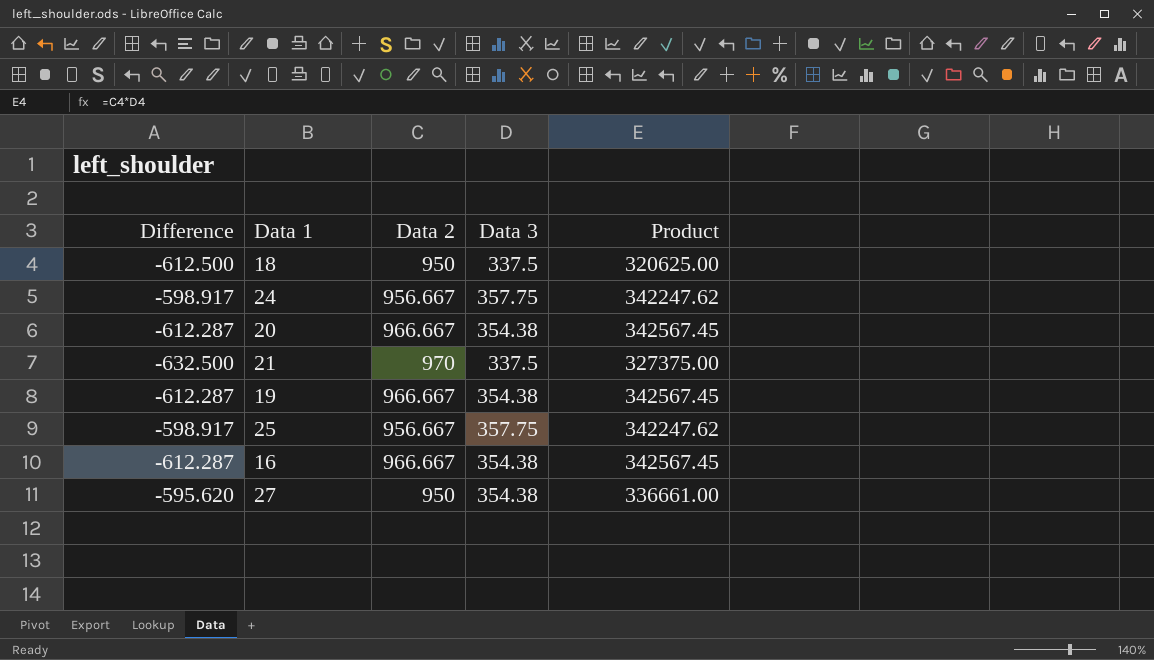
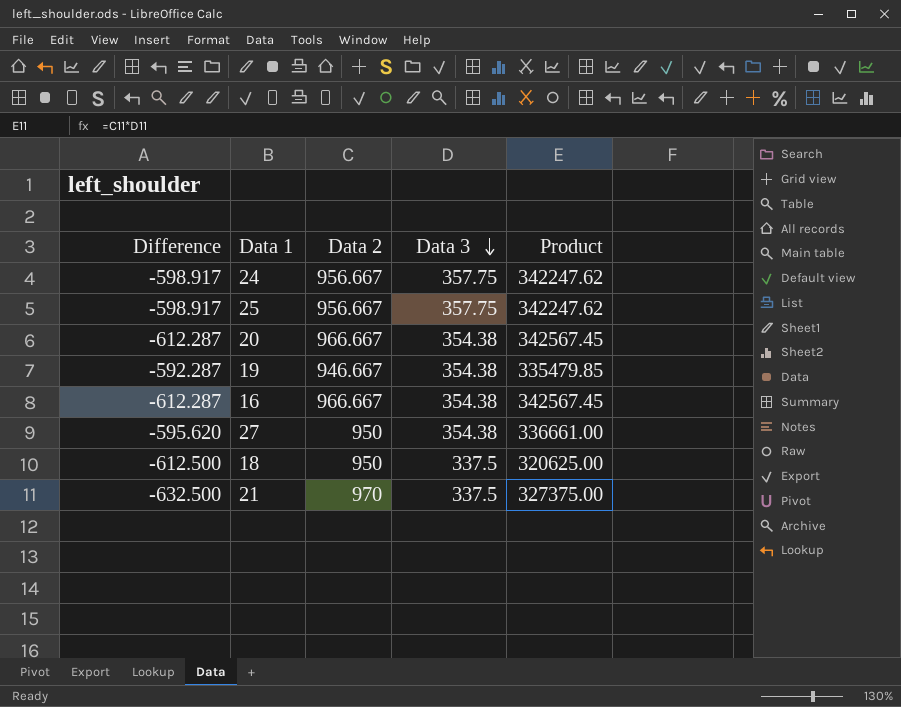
row order: none -> Data 3 descending
19 | Difference: -612.287 -> -592.287
19 | Data 2: 966.667 -> 946.667
19 | Product: 342567.45 -> 335479.85

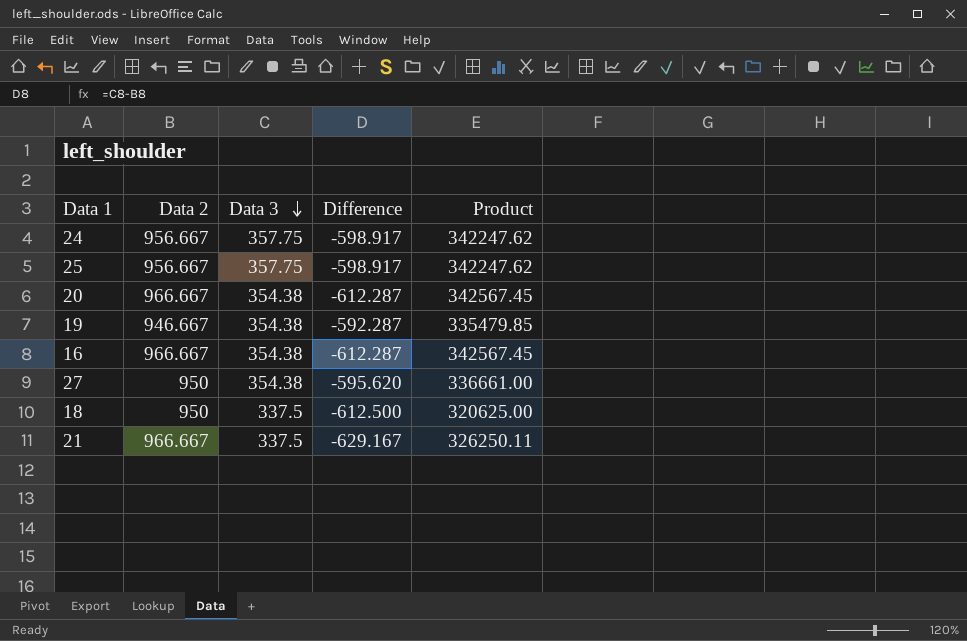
column Difference | position: 1 -> 4
21 | Data 2: 970 -> 966.667
21 | Difference: -632.500 -> -629.167
21 | Product: 327375.00 -> 326250.11

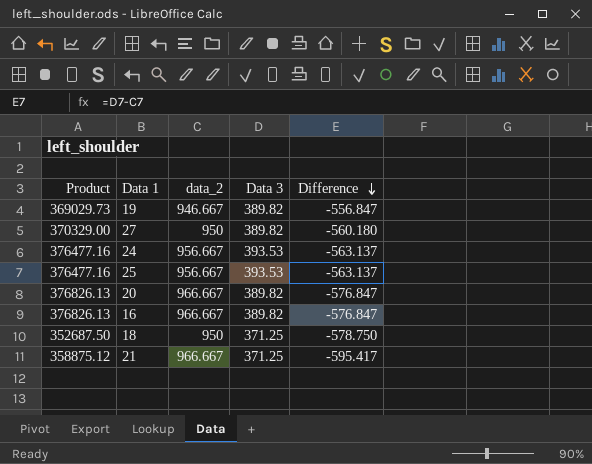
row order: Data 3 descending -> Difference descending
column Product | position: 5 -> 1
column name: Data 2 -> data_2
19 | Product: 335479.85 -> 369029.73
19 | Data 3: 354.38 -> 389.82
19 | Difference: -592.287 -> -556.847
27 | Product: 336661.00 -> 370329.00
27 | Data 3: 354.38 -> 389.82
27 | Difference: -595.620 -> -560.180
24 | Product: 342247.62 -> 376477.16
24 | Data 3: 357.75 -> 393.53
24 | Difference: -598.917 -> -563.137
25 | Product: 342247.62 -> 376477.16
25 | Data 3: 357.75 -> 393.53
25 | Difference: -598.917 -> -563.137
20 | Product: 342567.45 -> 376826.13
20 | Data 3: 354.38 -> 389.82
20 | Difference: -612.287 -> -576.847
16 | Product: 342567.45 -> 376826.13
16 | Data 3: 354.38 -> 389.82
16 | Difference: -612.287 -> -576.847
18 | Product: 320625.00 -> 352687.50
18 | Data 3: 337.5 -> 371.25
18 | Difference: -612.500 -> -578.750
21 | Product: 326250.11 -> 358875.12
21 | Data 3: 337.5 -> 371.25
21 | Difference: -629.167 -> -595.417

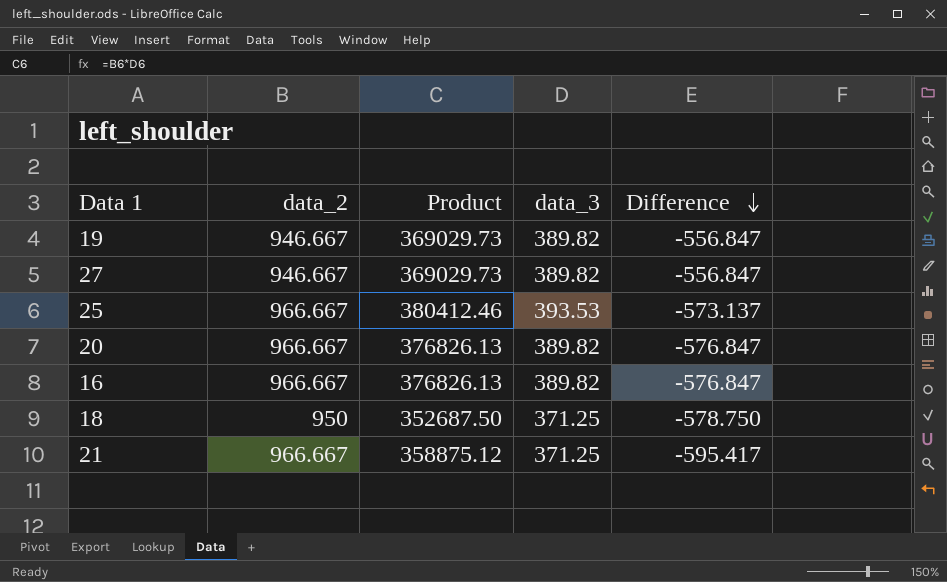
column Product | position: 1 -> 3
column name: Data 3 -> data_3
row 24: 376477.16 | 956.667 | 393.53 | -563.137 -> none
27 | data_2: 950 -> 946.667
27 | Product: 370329.00 -> 369029.73
27 | Difference: -560.180 -> -556.847
25 | data_2: 956.667 -> 966.667
25 | Product: 376477.16 -> 380412.46
25 | Difference: -563.137 -> -573.137

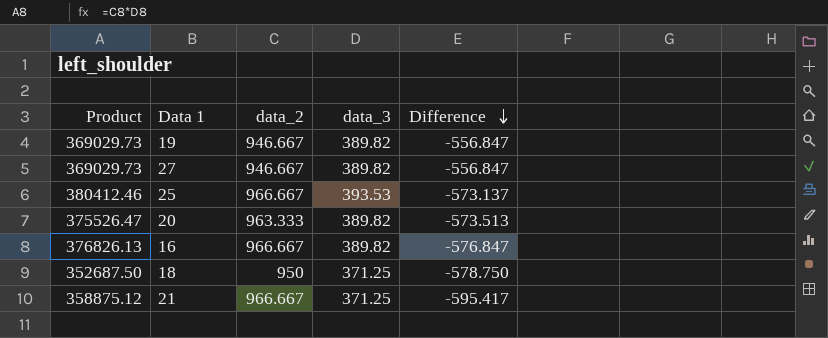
column Product | position: 3 -> 1
20 | Product: 376826.13 -> 375526.47
20 | data_2: 966.667 -> 963.333
20 | Difference: -576.847 -> -573.513

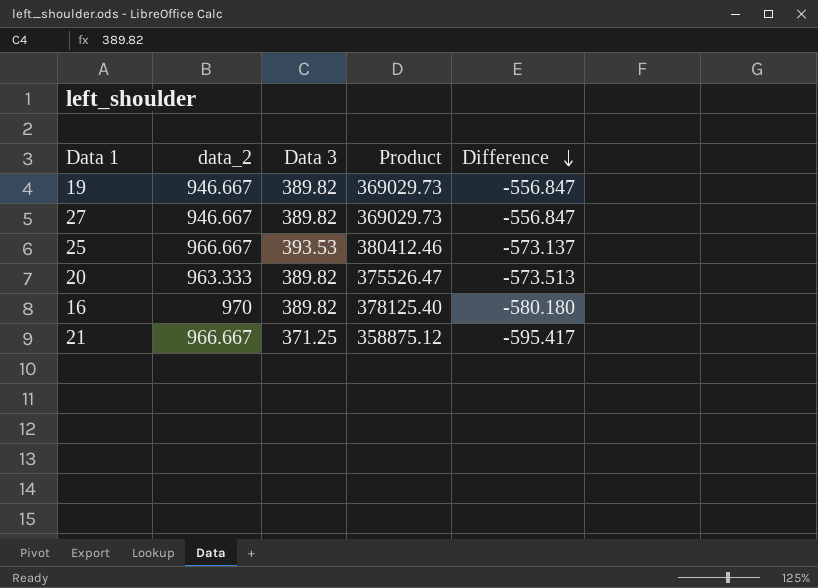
column name: data_3 -> Data 3
column Product | position: 1 -> 4
row 18: 352687.50 | 950 | 371.25 | -578.750 -> none
16 | data_2: 966.667 -> 970
16 | Product: 376826.13 -> 378125.40
16 | Difference: -576.847 -> -580.180

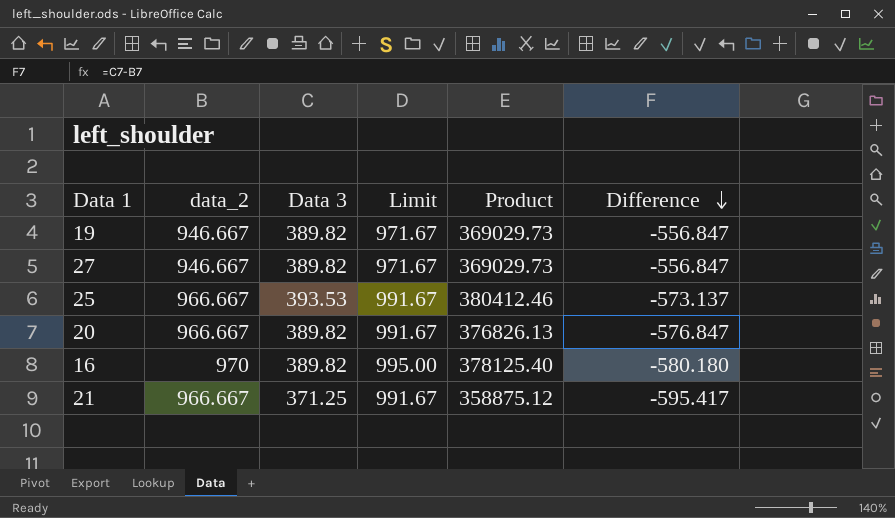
column Limit | formula: none -> [data_2] + 25
20 | data_2: 963.333 -> 966.667
20 | Product: 375526.47 -> 376826.13
20 | Difference: -573.513 -> -576.847

